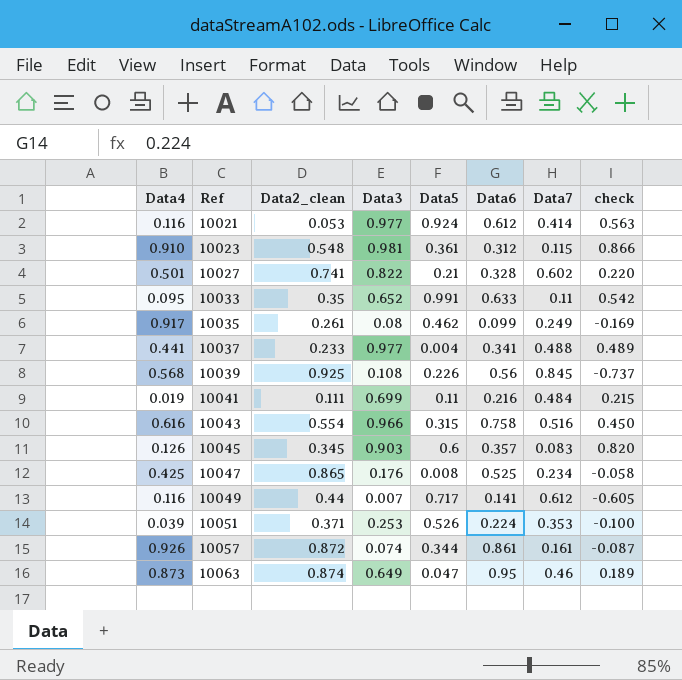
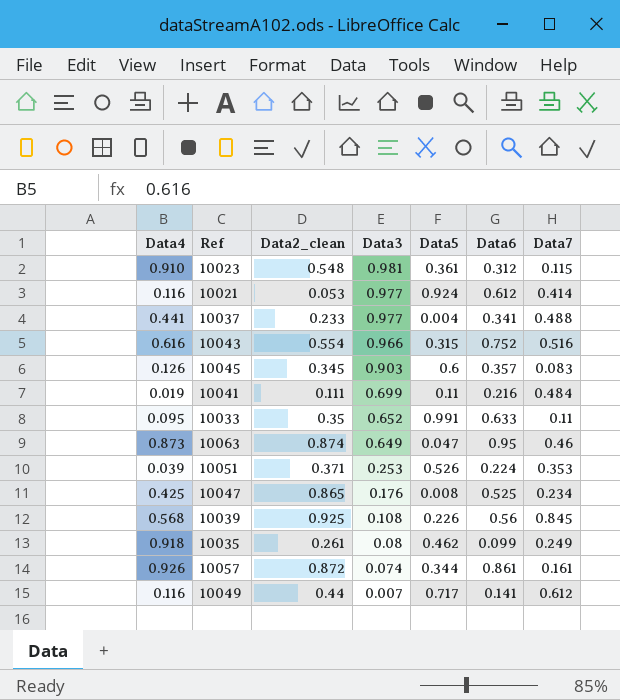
row order: Ref ascending -> Data3 descending
column check | formula: [Data3] - [Data7] -> none
row 10027: 0.501 | 0.741 | 0.822 | 0.21 | 0.328 | 0.602 | 0.220 -> none
10043 | Data6: 0.758 -> 0.752
10035 | Data4: 0.917 -> 0.918

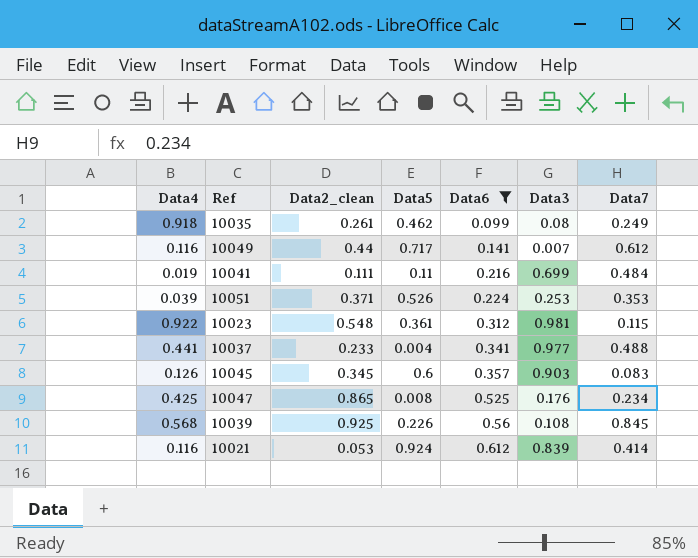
filter: none -> Data6 <= 0.612
row order: Data3 descending -> Data6 ascending
column Data3 | position: 4 -> 6
10023 | Data4: 0.910 -> 0.922
10021 | Data3: 0.977 -> 0.839

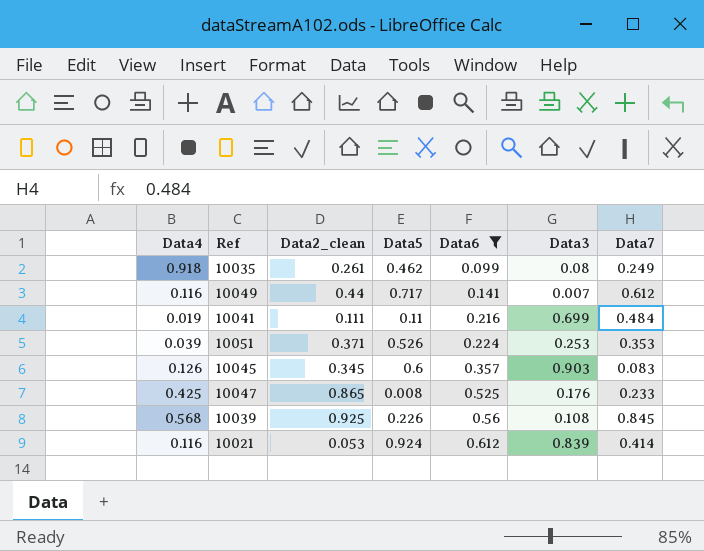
row 10023: 0.922 | 0.548 | 0.361 | 0.312 | 0.981 | 0.115 -> none
row 10037: 0.441 | 0.233 | 0.004 | 0.341 | 0.977 | 0.488 -> none
10047 | Data7: 0.234 -> 0.233

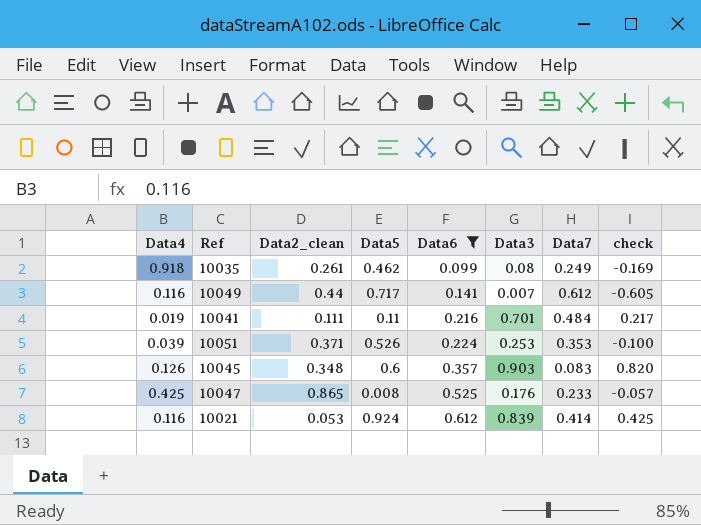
column check | formula: none -> [Data3] - [Data7]
row 10039: 0.568 | 0.925 | 0.226 | 0.56 | 0.108 | 0.845 -> none
10041 | Data3: 0.699 -> 0.701
10045 | Data2_clean: 0.345 -> 0.348

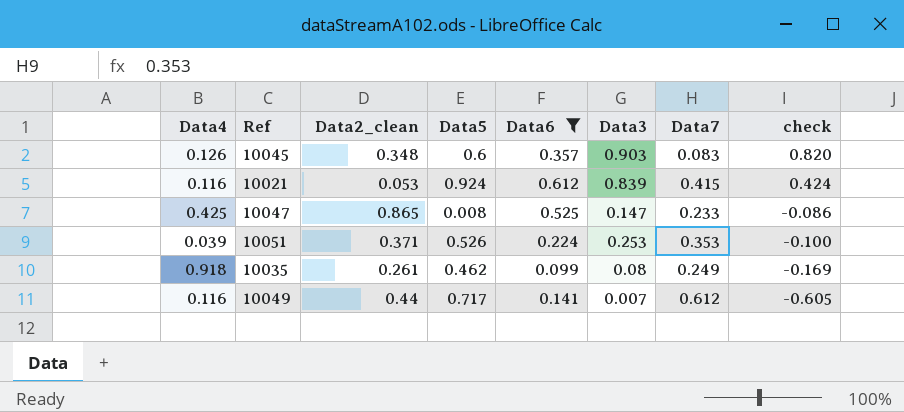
row order: Data6 ascending -> check descending
row 10041: 0.019 | 0.111 | 0.11 | 0.216 | 0.701 | 0.484 | 0.217 -> none
10021 | Data7: 0.414 -> 0.415
10021 | check: 0.425 -> 0.424
10047 | Data3: 0.176 -> 0.147
10047 | check: -0.057 -> -0.086

